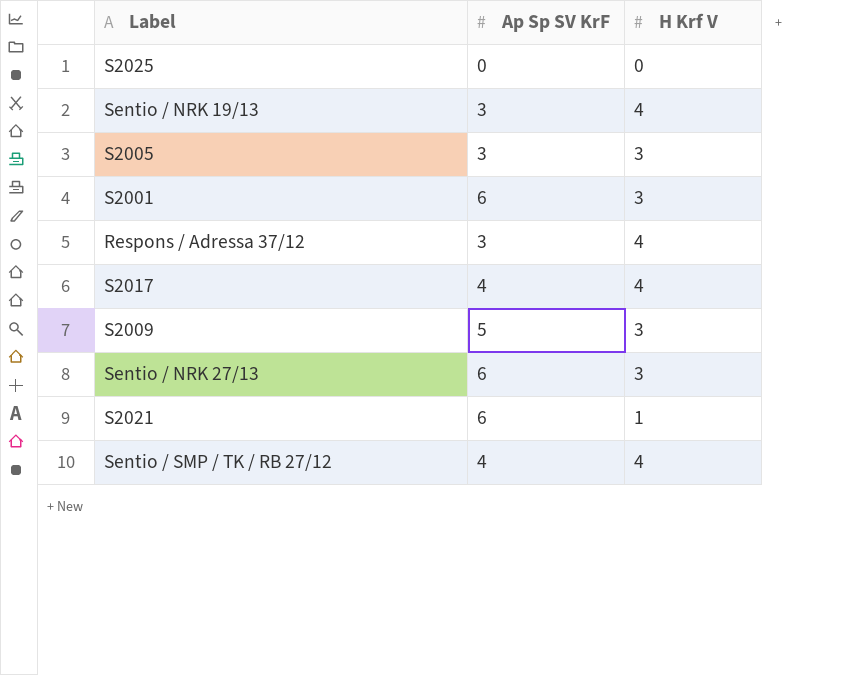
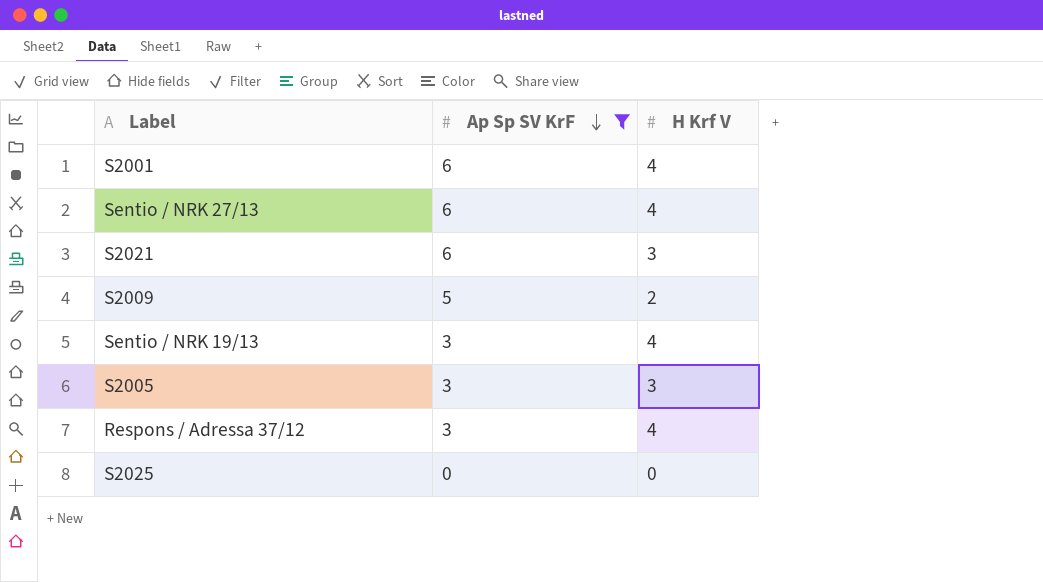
filter: none -> Ap Sp SV KrF != 4
row order: none -> Ap Sp SV KrF descending
S2001 | H Krf V: 3 -> 4
Sentio / NRK 27/13 | H Krf V: 3 -> 4
S2021 | H Krf V: 1 -> 3
S2009 | H Krf V: 3 -> 2

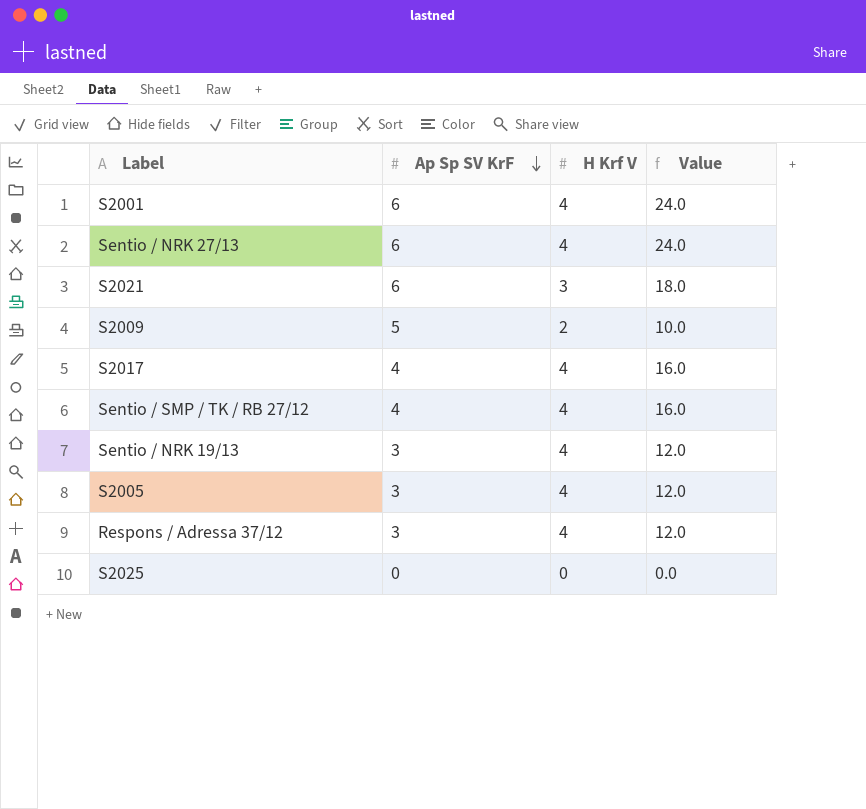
filter: Ap Sp SV KrF != 4 -> none
column Value | formula: none -> [Ap Sp SV KrF] * [H Krf V]
S2005 | H Krf V: 3 -> 4

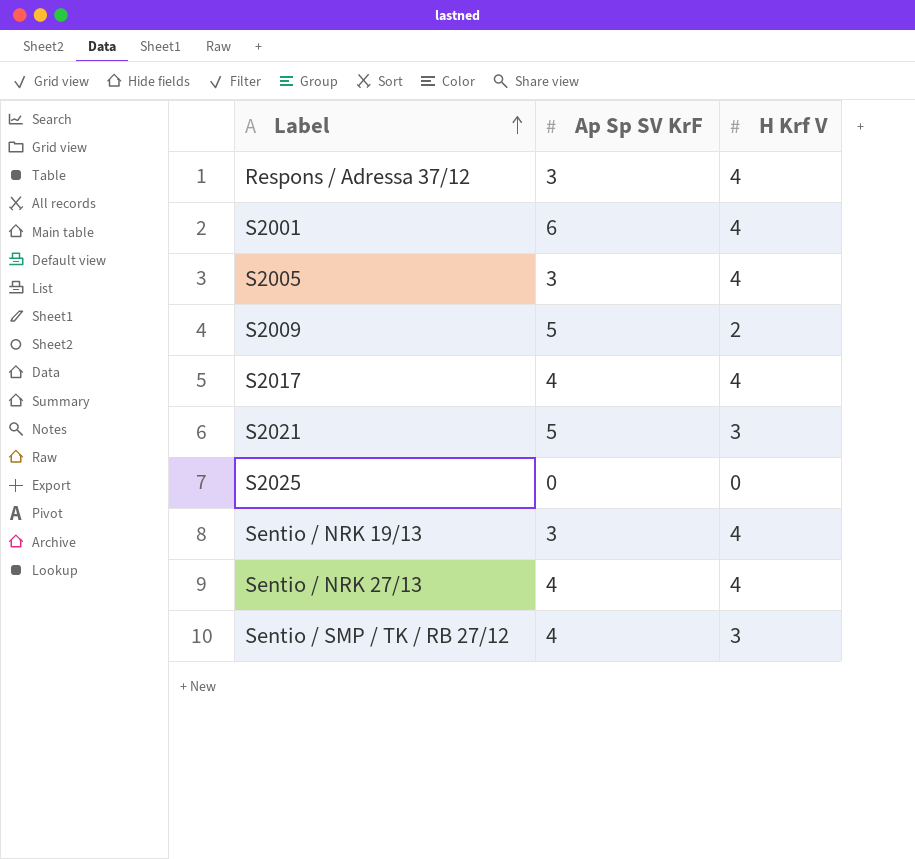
row order: Ap Sp SV KrF descending -> Label ascending
column Value | formula: [Ap Sp SV KrF] * [H Krf V] -> none
S2021 | Ap Sp SV KrF: 6 -> 5
Sentio / NRK 27/13 | Ap Sp SV KrF: 6 -> 4
Sentio / SMP / TK / RB 27/12 | H Krf V: 4 -> 3

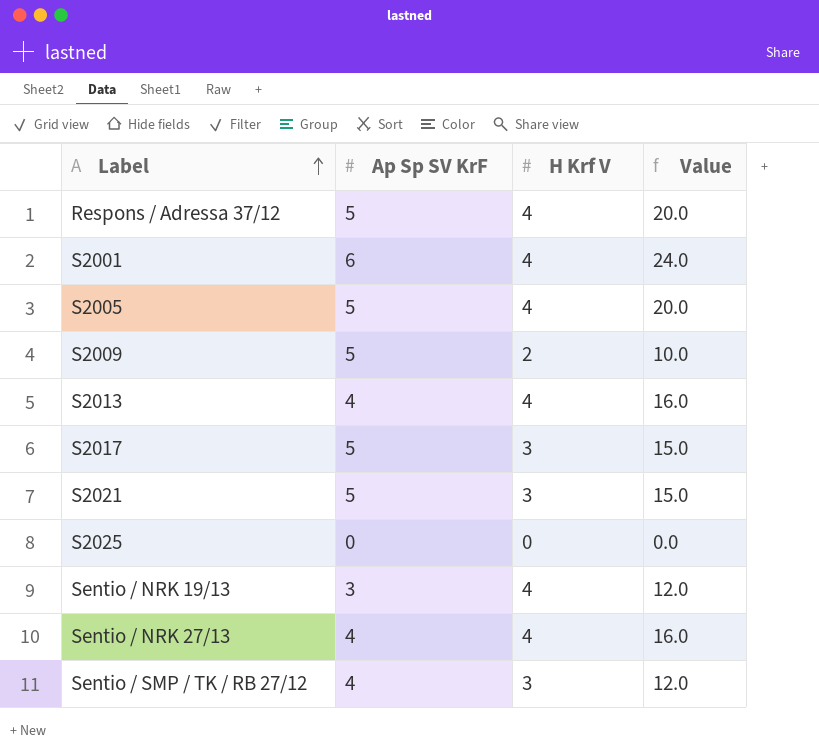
column Value | formula: none -> [Ap Sp SV KrF] * [H Krf V]
Respons / Adressa 37/12 | Ap Sp SV KrF: 3 -> 5
S2005 | Ap Sp SV KrF: 3 -> 5
row S2013: none -> 4 | 4 | 16.0
S2017 | Ap Sp SV KrF: 4 -> 5
S2017 | H Krf V: 4 -> 3

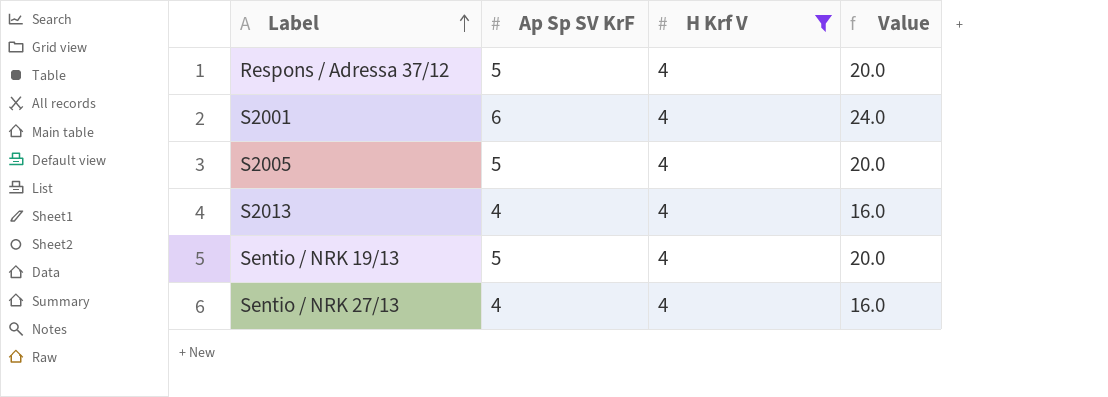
filter: none -> H Krf V = 4
Sentio / NRK 19/13 | Ap Sp SV KrF: 3 -> 5
Sentio / NRK 19/13 | Value: 12.0 -> 20.0

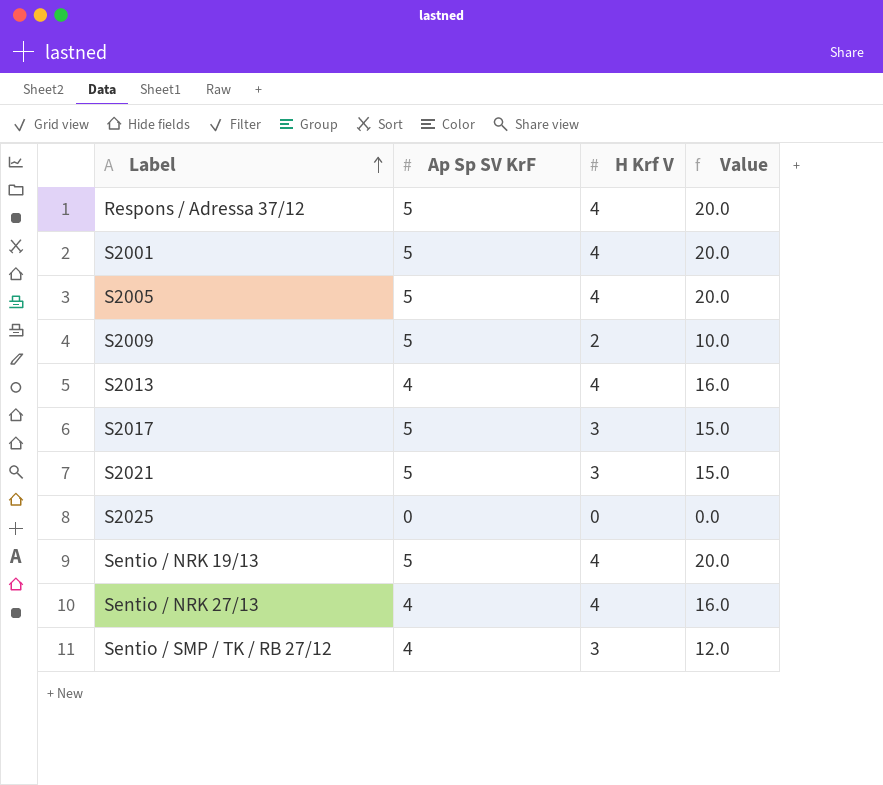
filter: H Krf V = 4 -> none
S2001 | Ap Sp SV KrF: 6 -> 5
S2001 | Value: 24.0 -> 20.0

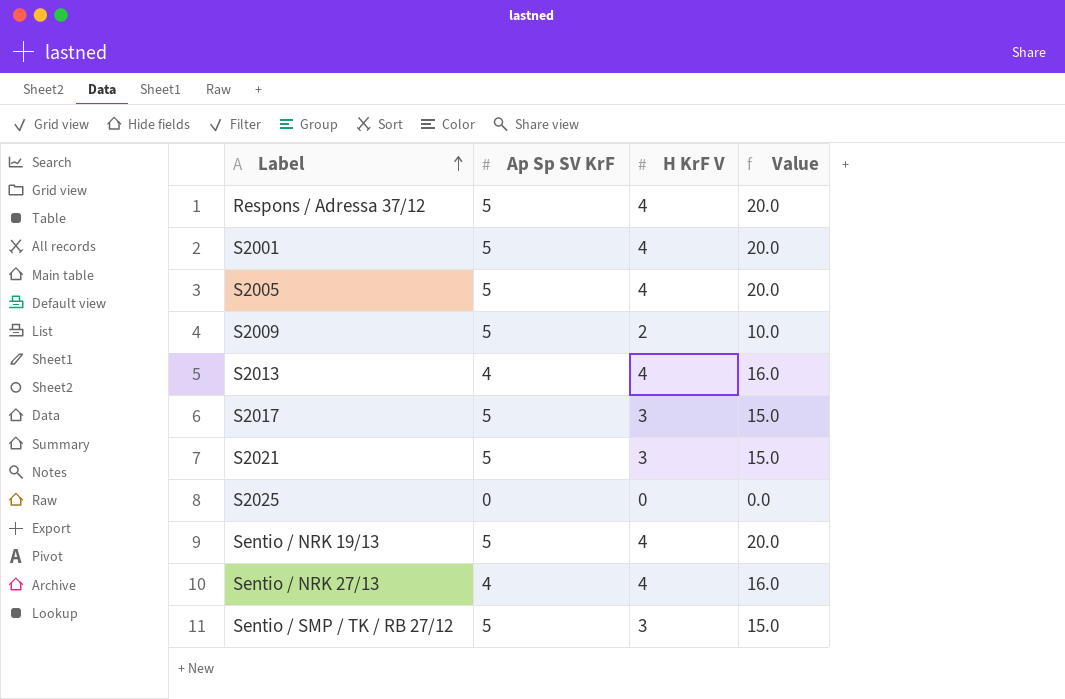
column name: H Krf V -> H KrF V
Sentio / SMP / TK / RB 27/12 | Ap Sp SV KrF: 4 -> 5
Sentio / SMP / TK / RB 27/12 | Value: 12.0 -> 15.0

